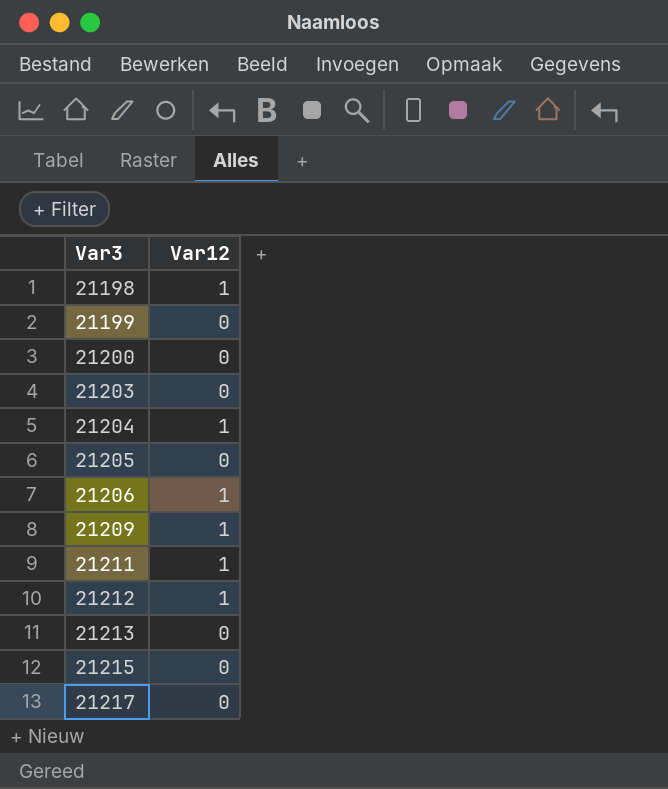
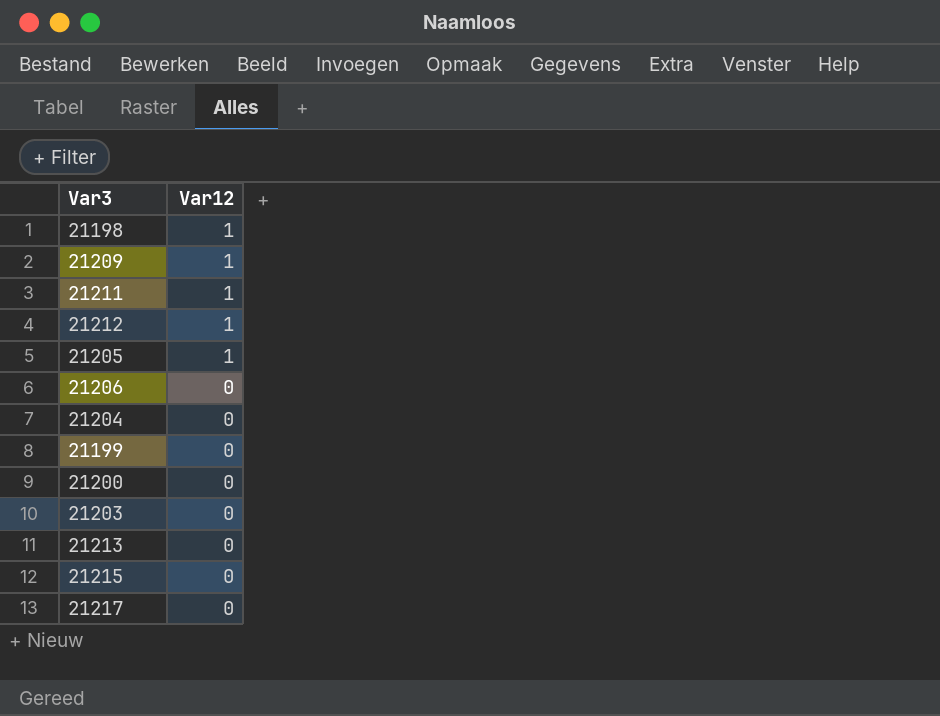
row order: Var3 ascending -> Var12 descending
21205 | Var12: 0 -> 1
21206 | Var12: 1 -> 0
21204 | Var12: 1 -> 0

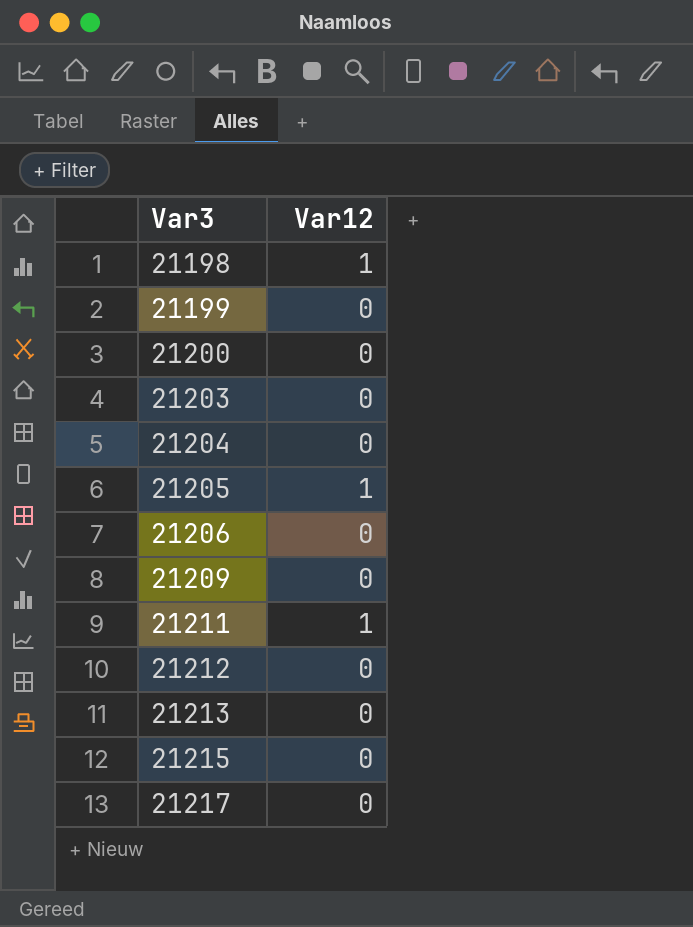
row order: Var12 descending -> Var3 ascending
21209 | Var12: 1 -> 0
21212 | Var12: 1 -> 0

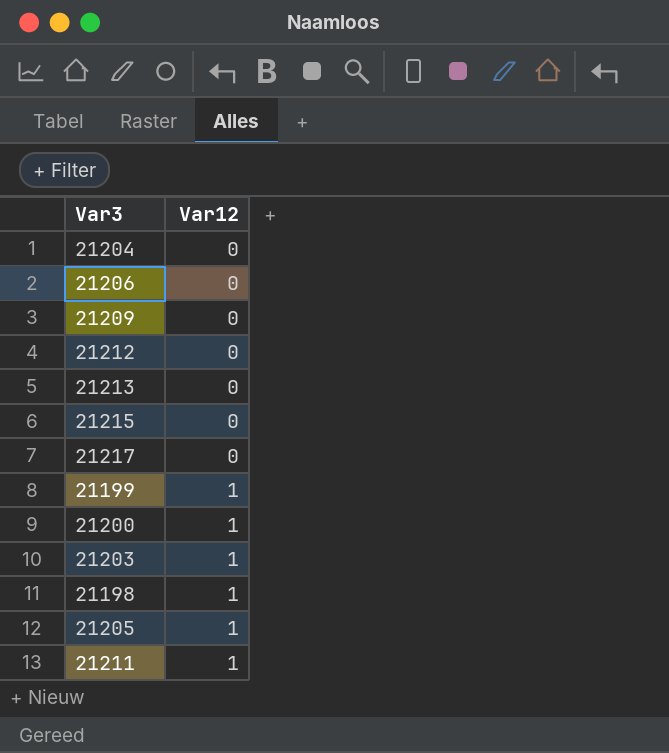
row order: Var3 ascending -> Var12 ascending
21199 | Var12: 0 -> 1
21200 | Var12: 0 -> 1
21203 | Var12: 0 -> 1

